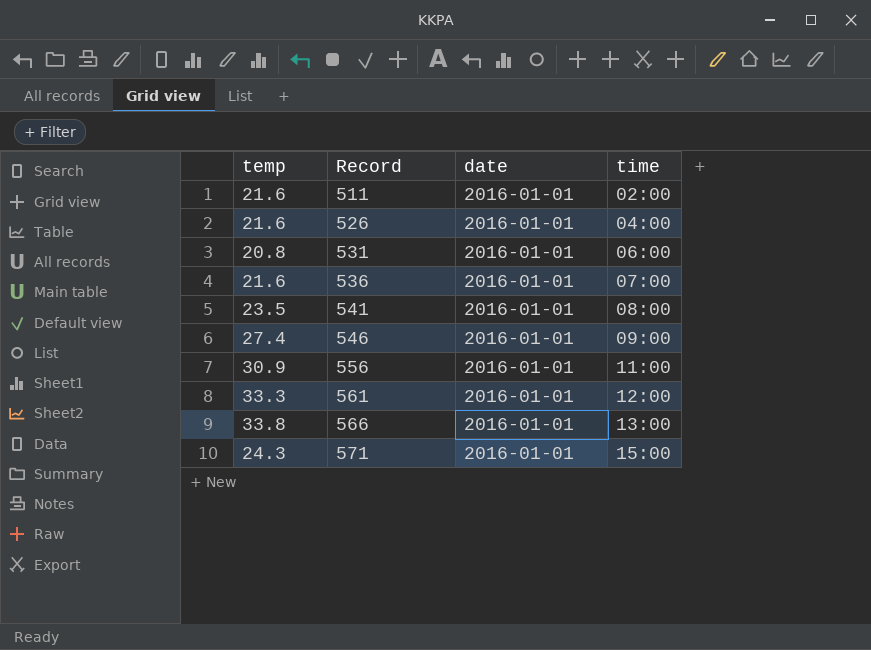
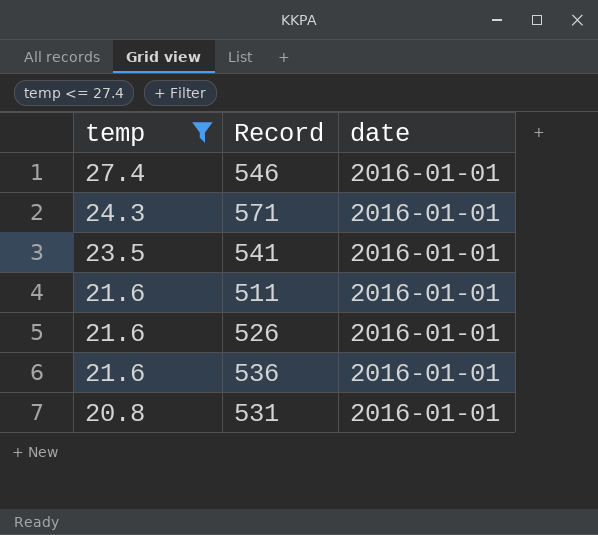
filter: none -> temp <= 27.4
row order: Record ascending -> temp descending
column time | position: 4 -> none

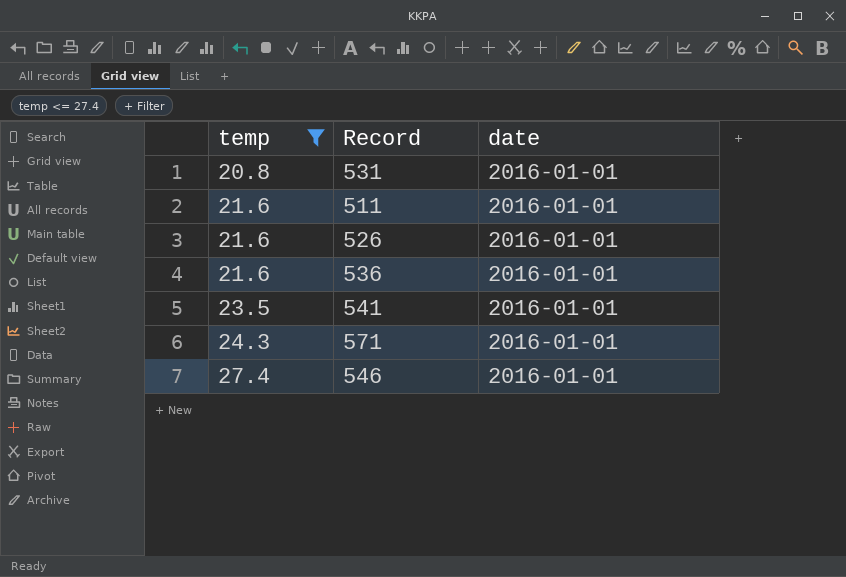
row order: temp descending -> temp ascending

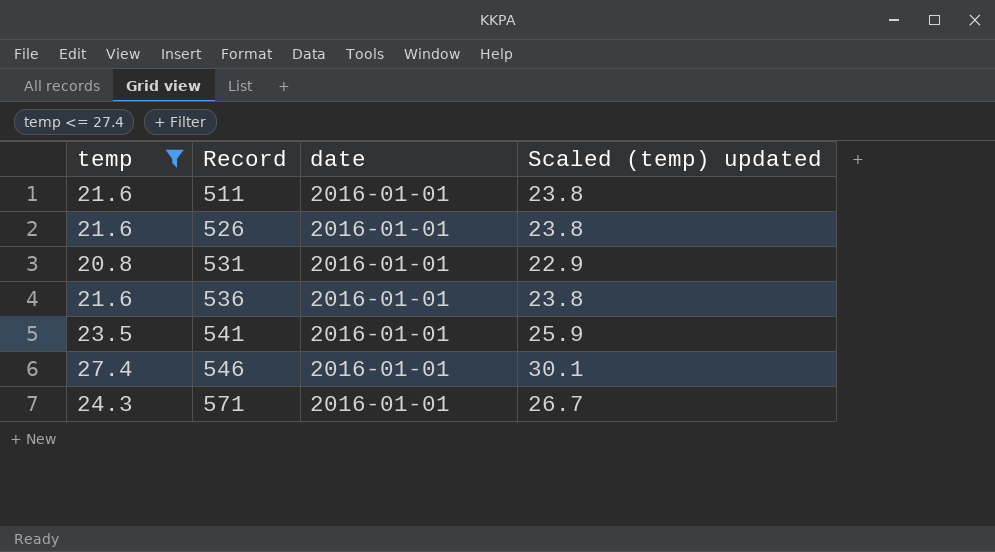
row order: temp ascending -> Record ascending
column Scaled (temp) updated | formula: none -> [temp] * 1.1

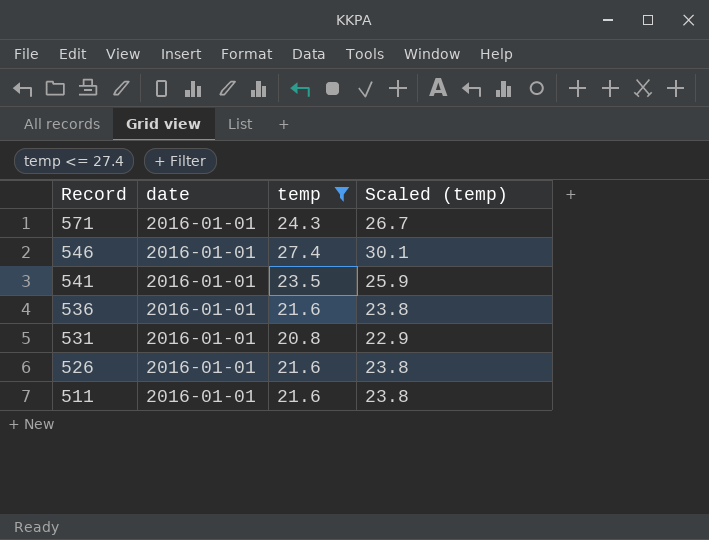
row order: Record ascending -> Record descending
column temp | position: 1 -> 3
column name: Scaled (temp) updated -> Scaled (temp)

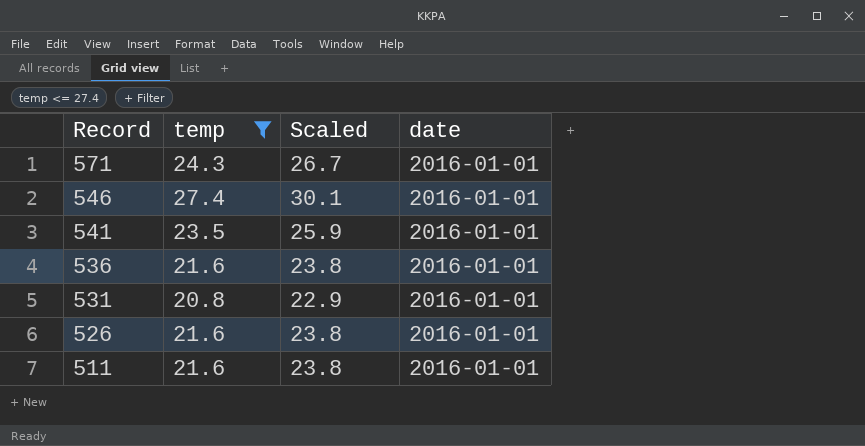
column name: Scaled (temp) -> Scaled
column date | position: 2 -> 4

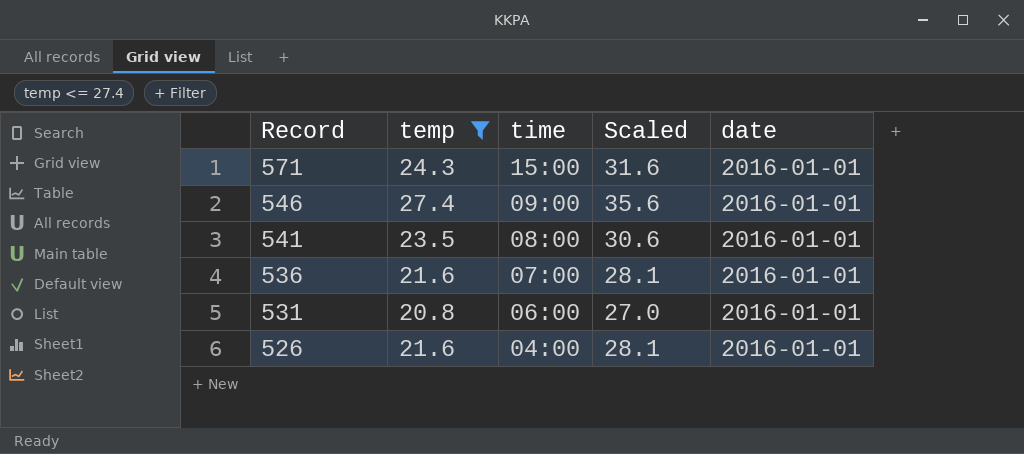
column time | position: none -> 3
column Scaled | formula: [temp] * 1.1 -> [temp] * 1.3
row 511: 21.6 | 23.8 | 2016-01-01 -> none

